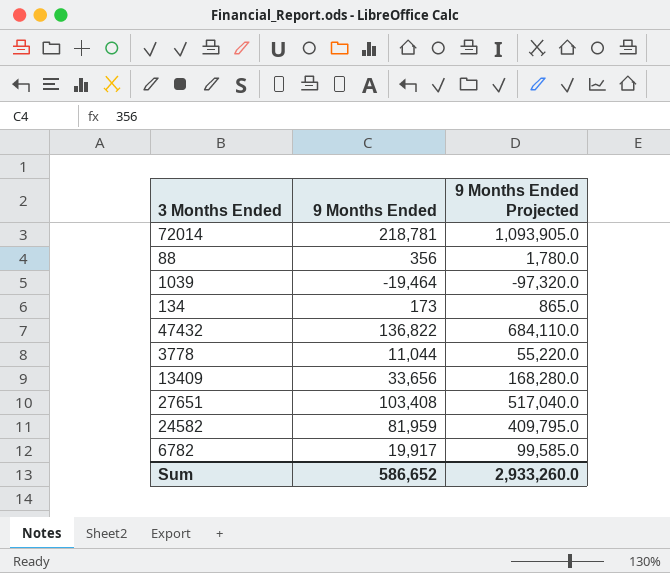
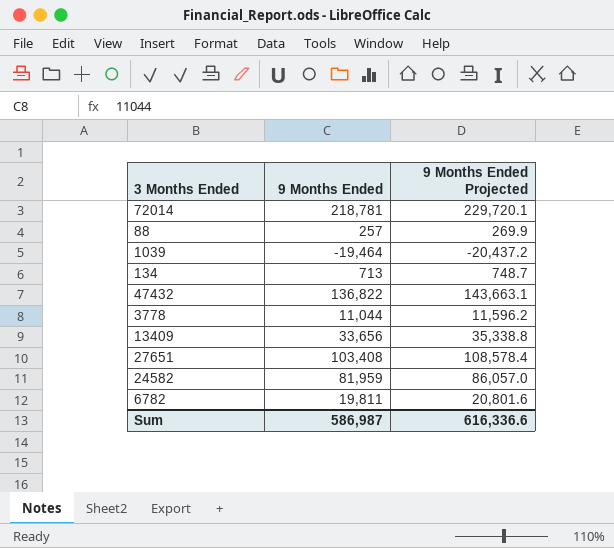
column 9 Months Ended Projected | formula: [9 Months Ended] * 5 -> [9 Months Ended] * 1.05
88 | 9 Months Ended: 356 -> 257
134 | 9 Months Ended: 173 -> 713
6782 | 9 Months Ended: 19,917 -> 19,811
Sum | 9 Months Ended: 586,652 -> 586,987
Sum | 9 Months Ended Projected: 2,933,260.0 -> 616,336.6

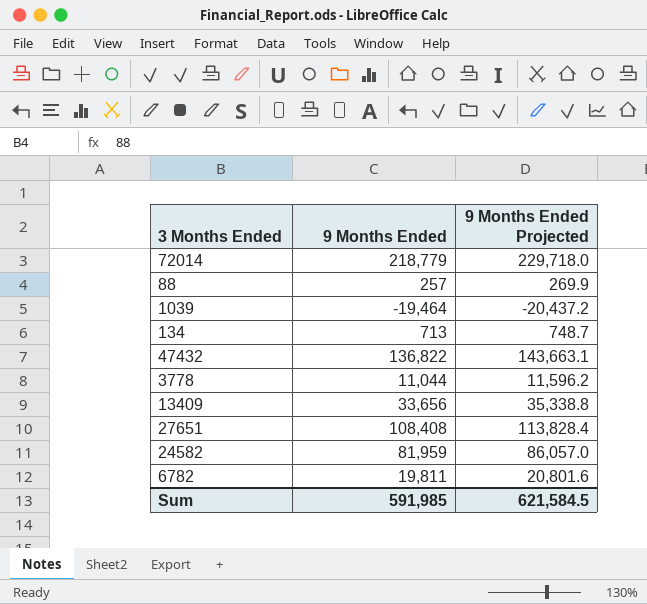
72014 | 9 Months Ended: 218,781 -> 218,779
72014 | 9 Months Ended Projected: 229,720.1 -> 229,718.0
27651 | 9 Months Ended: 103,408 -> 108,408
27651 | 9 Months Ended Projected: 108,578.4 -> 113,828.4
Sum | 9 Months Ended: 586,987 -> 591,985
Sum | 9 Months Ended Projected: 616,336.6 -> 621,584.5

